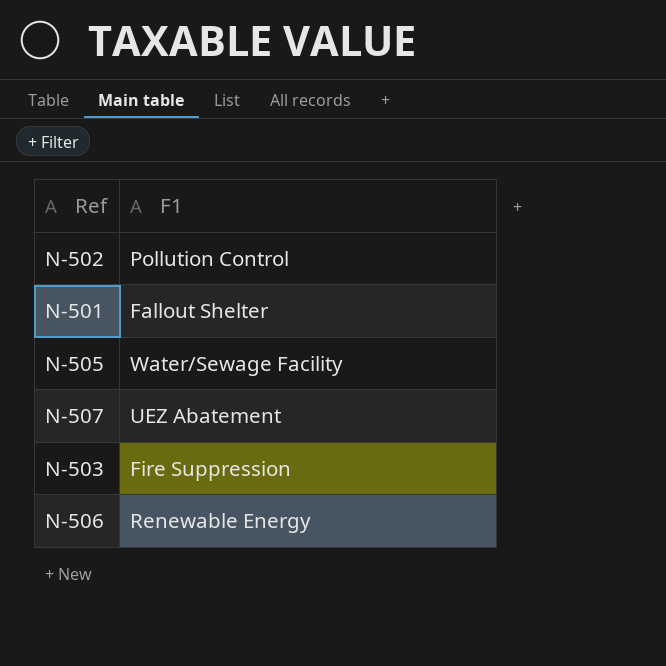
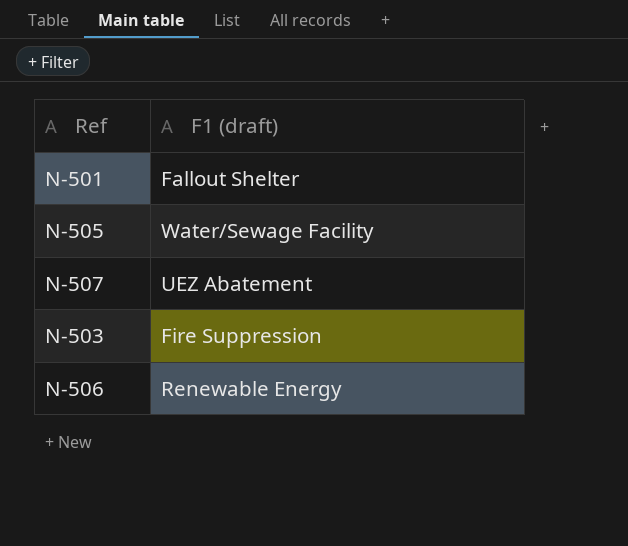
column name: F1 -> F1 (draft)
row N-502: Pollution Control -> none

